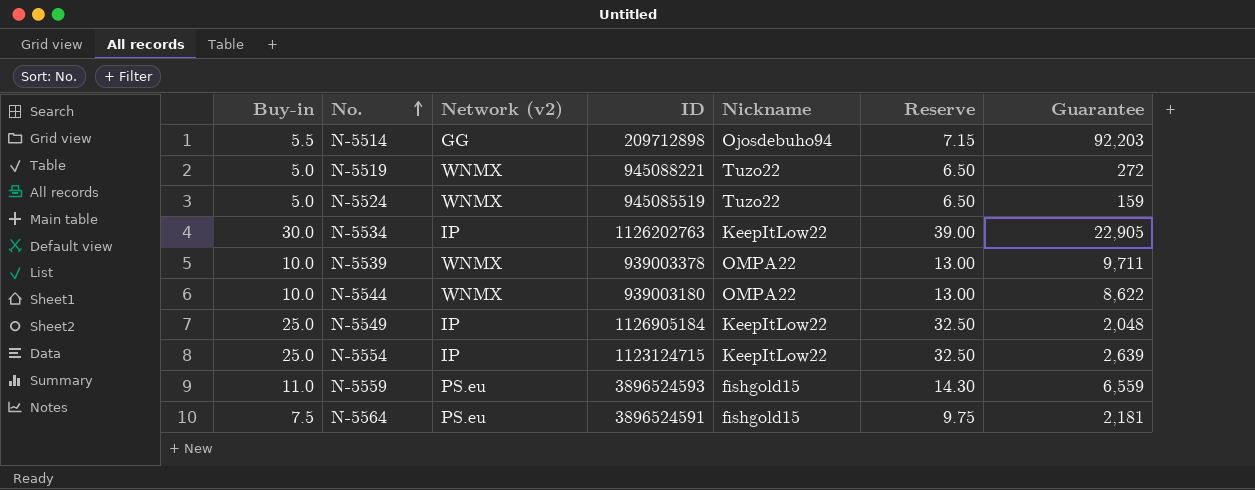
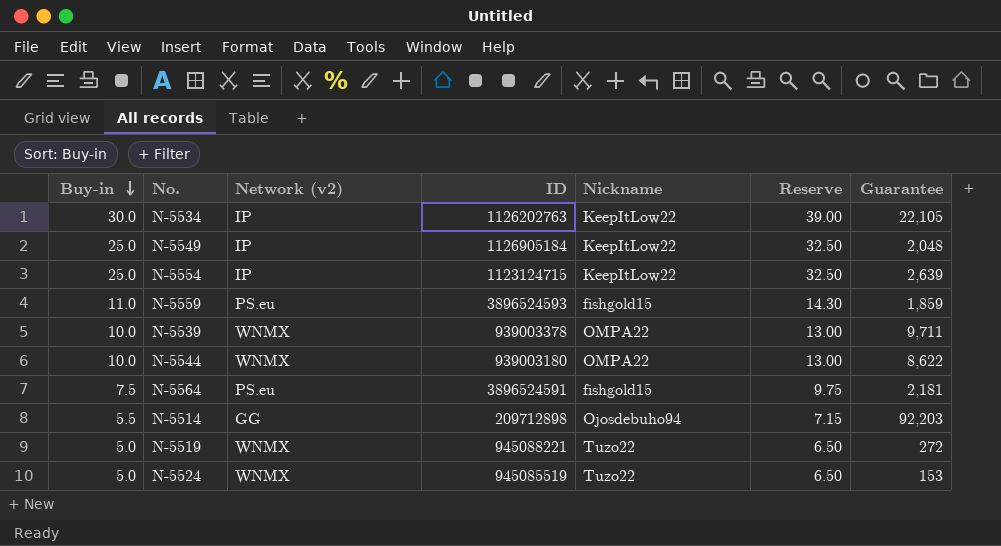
row order: No. ascending -> Buy-in descending
N-5534 | Guarantee: 22,905 -> 22,105
N-5559 | Guarantee: 6,559 -> 1,859
N-5524 | Guarantee: 159 -> 153

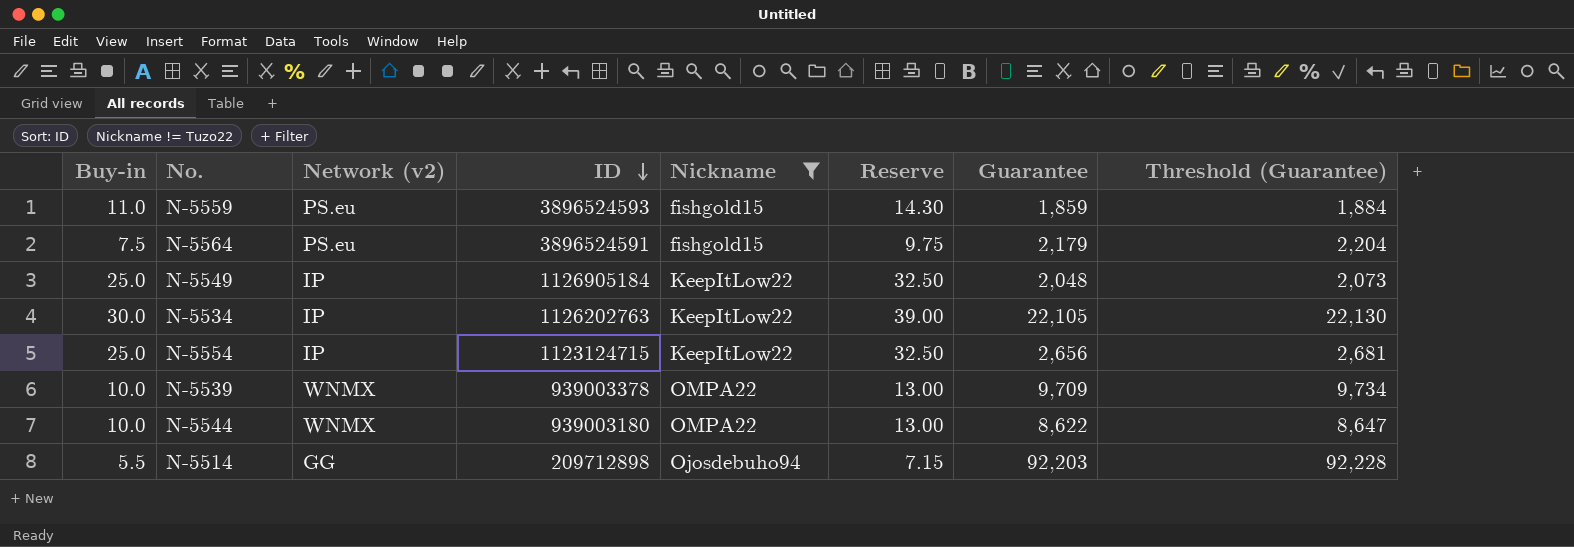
filter: none -> Nickname != Tuzo22
row order: Buy-in descending -> ID descending
column Threshold (Guarantee) | formula: none -> [Guarantee] + 25
N-5564 | Guarantee: 2,181 -> 2,179
N-5554 | Guarantee: 2,639 -> 2,656
N-5539 | Guarantee: 9,711 -> 9,709

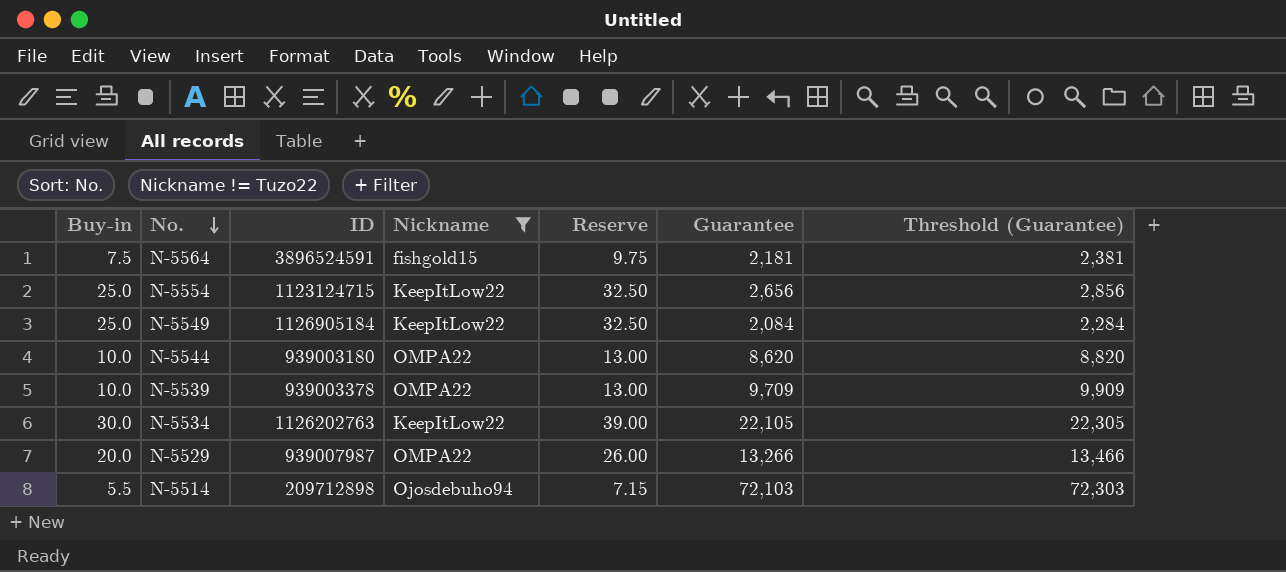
row order: ID descending -> No. descending
column Network (v2) | position: 3 -> none
column Threshold (Guarantee) | formula: [Guarantee] + 25 -> [Guarantee] + 200
row N-5559: 11.0 | PS.eu | 3896524593 | fishgold15 | 14.30 | 1,859 | 1,884 -> none
N-5564 | Guarantee: 2,179 -> 2,181
N-5549 | Guarantee: 2,048 -> 2,084
N-5544 | Guarantee: 8,622 -> 8,620
row N-5529: none -> 20.0 | 939007987 | OMPA22 | 26.00 | 13,266 | 13,466
N-5514 | Guarantee: 92,203 -> 72,103

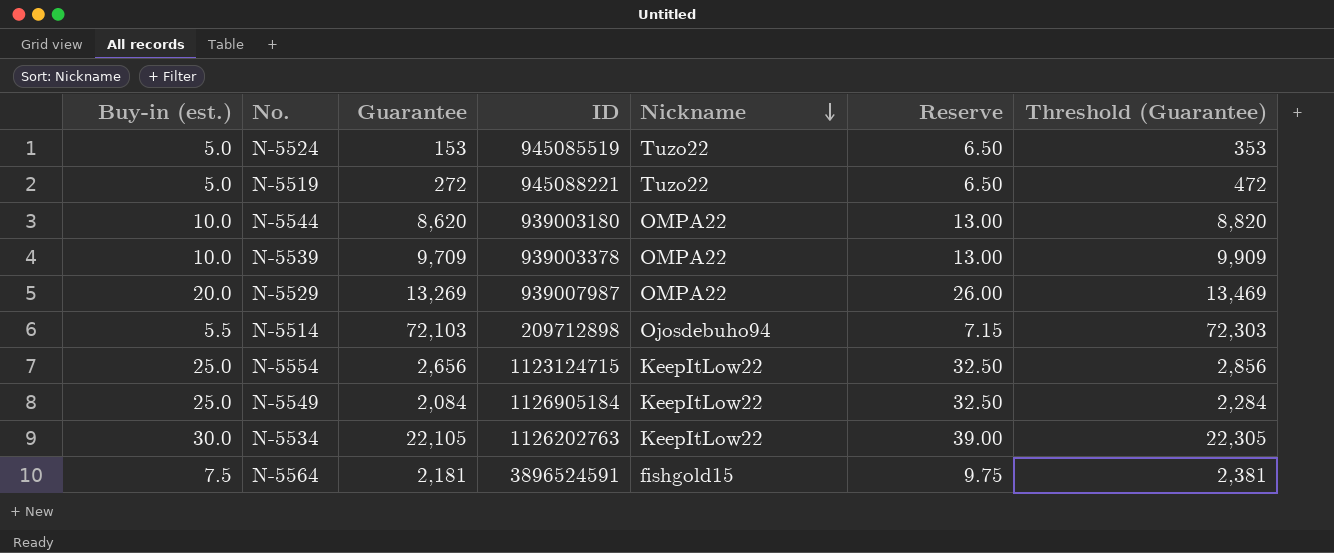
filter: Nickname != Tuzo22 -> none
row order: No. descending -> Nickname descending
column name: Buy-in -> Buy-in (est.)
column Guarantee | position: 6 -> 3
N-5529 | Guarantee: 13,266 -> 13,269
N-5529 | Threshold (Guarantee): 13,466 -> 13,469

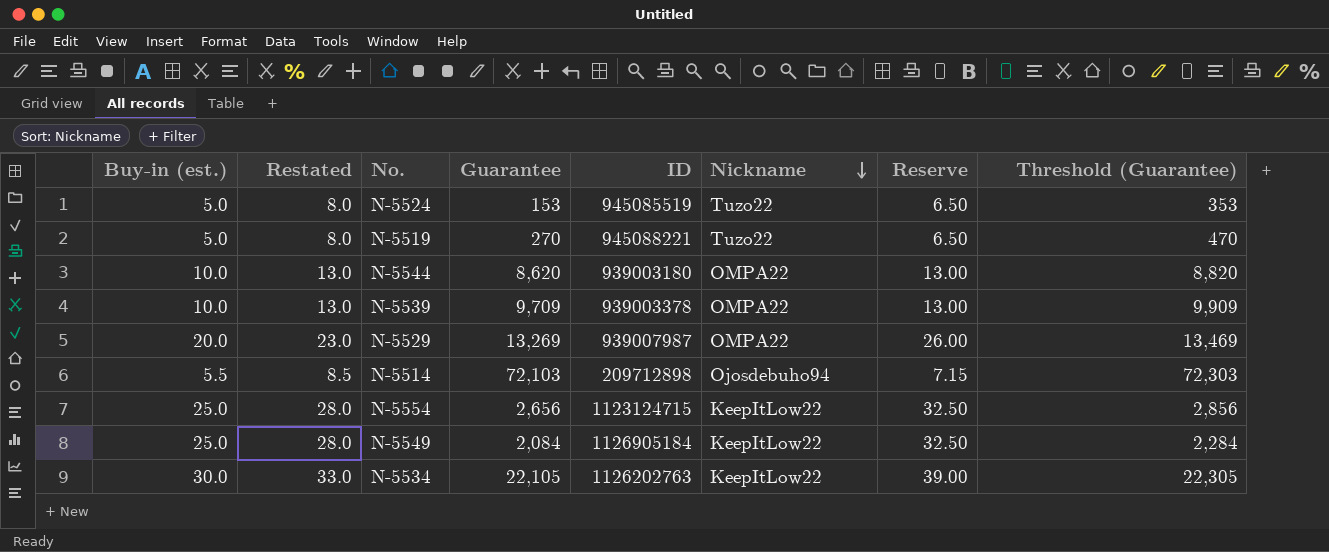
column Restated | formula: none -> [Buy-in (est.)] + 3
row N-5564: 7.5 | 2,181 | 3896524591 | fishgold15 | 9.75 | 2,381 -> none
N-5519 | Guarantee: 272 -> 270
N-5519 | Threshold (Guarantee): 472 -> 470

